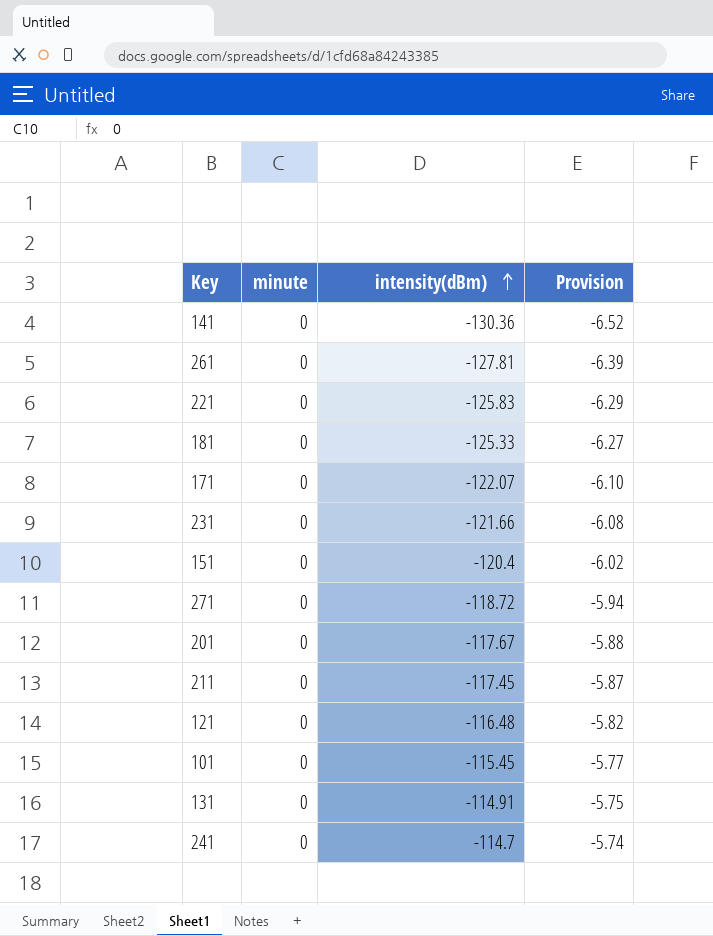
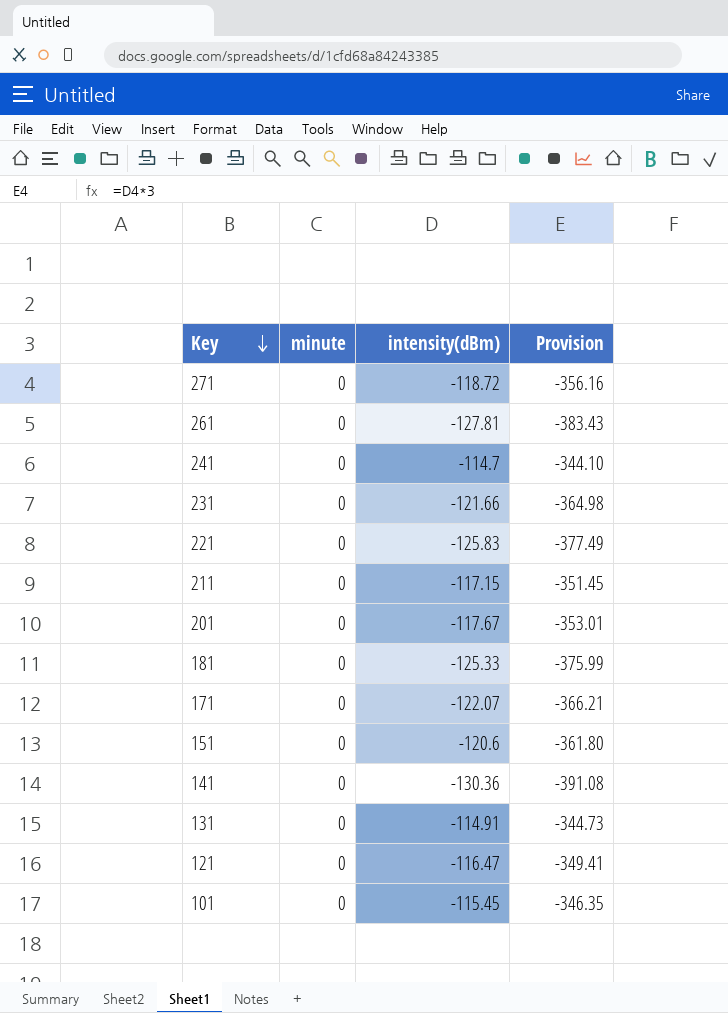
row order: intensity(dBm) ascending -> Key descending
column Provision | formula: [intensity(dBm)] * 0.05 -> [intensity(dBm)] * 3
211 | intensity(dBm): -117.45 -> -117.15
151 | intensity(dBm): -120.4 -> -120.6
121 | intensity(dBm): -116.48 -> -116.47

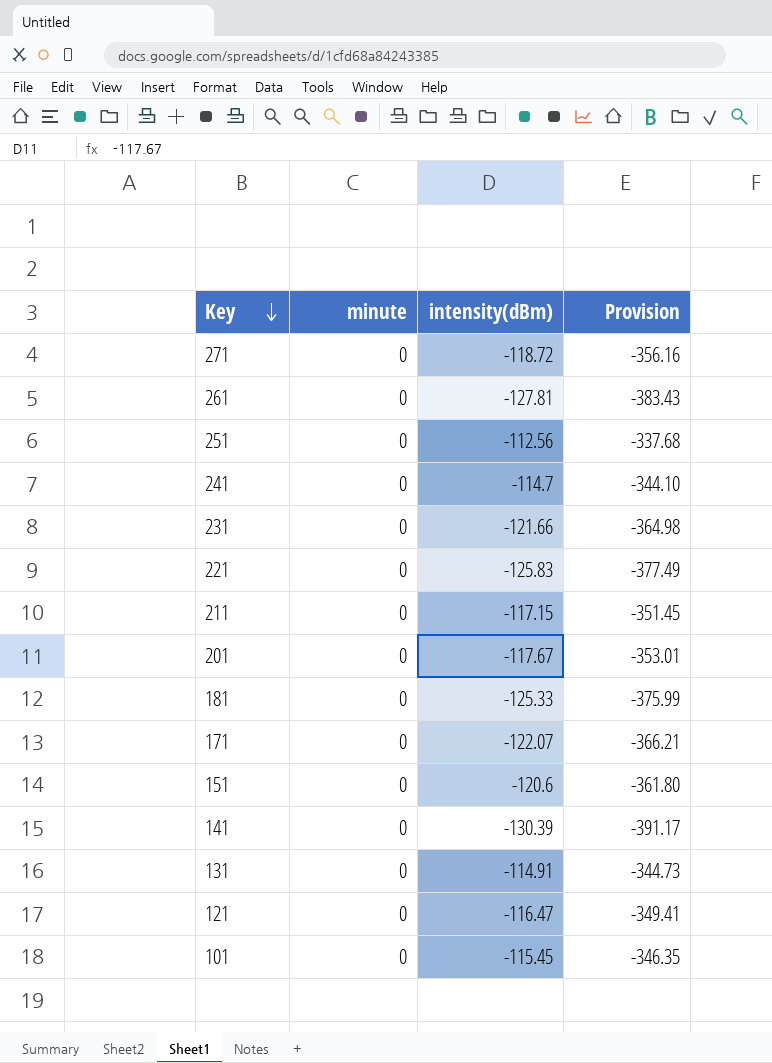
row 251: none -> 0 | -112.56 | -337.68
141 | intensity(dBm): -130.36 -> -130.39
141 | Provision: -391.08 -> -391.17

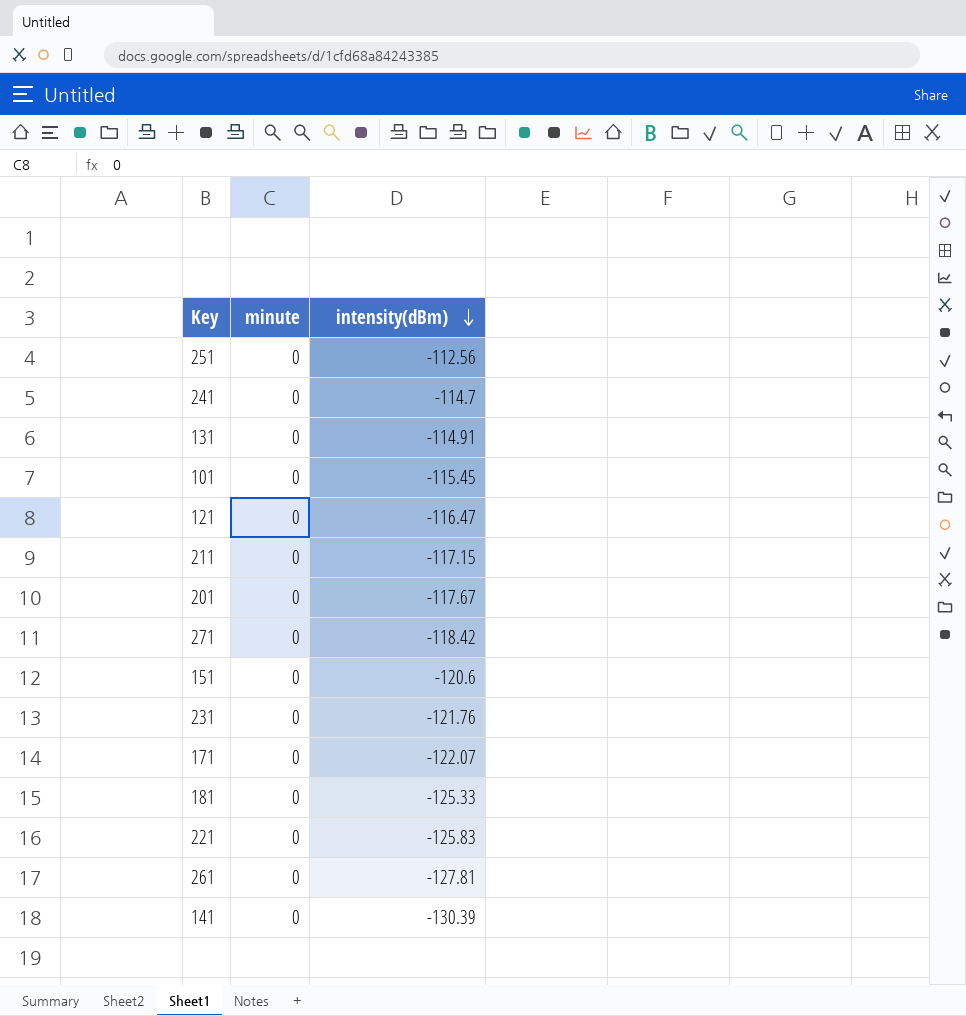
row order: Key descending -> intensity(dBm) descending
column Provision | formula: [intensity(dBm)] * 3 -> none
271 | intensity(dBm): -118.72 -> -118.42
231 | intensity(dBm): -121.66 -> -121.76

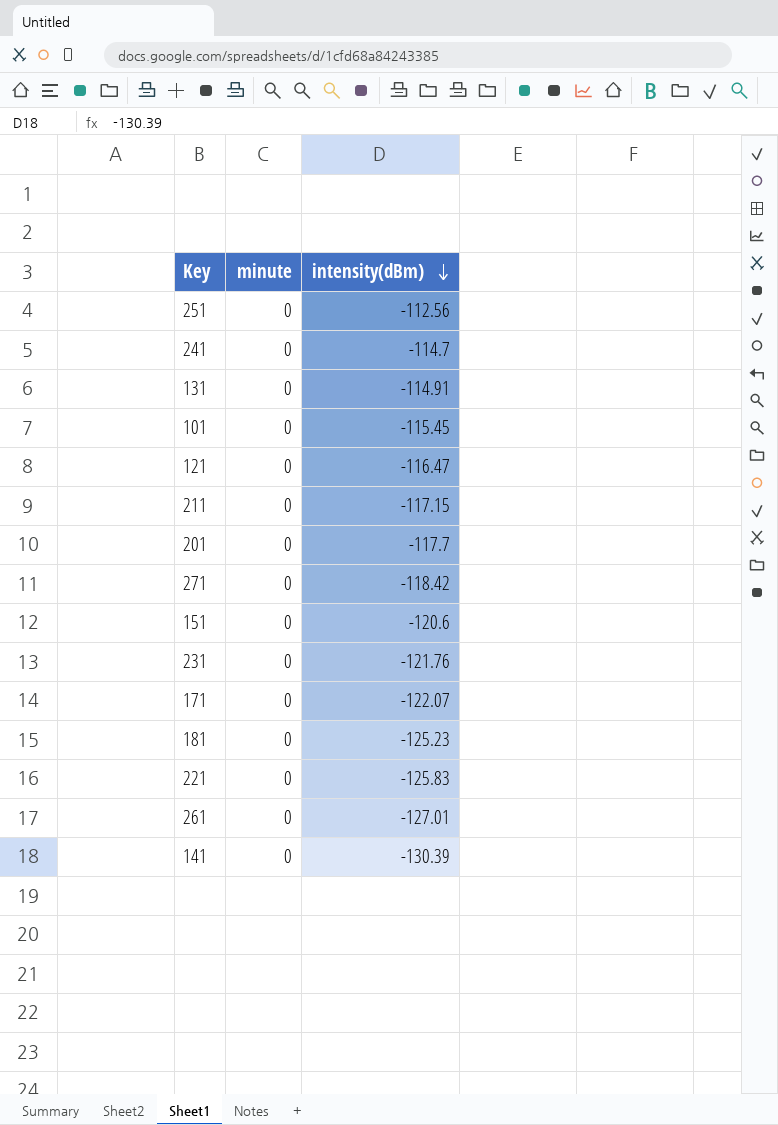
201 | intensity(dBm): -117.67 -> -117.7
181 | intensity(dBm): -125.33 -> -125.23
261 | intensity(dBm): -127.81 -> -127.01

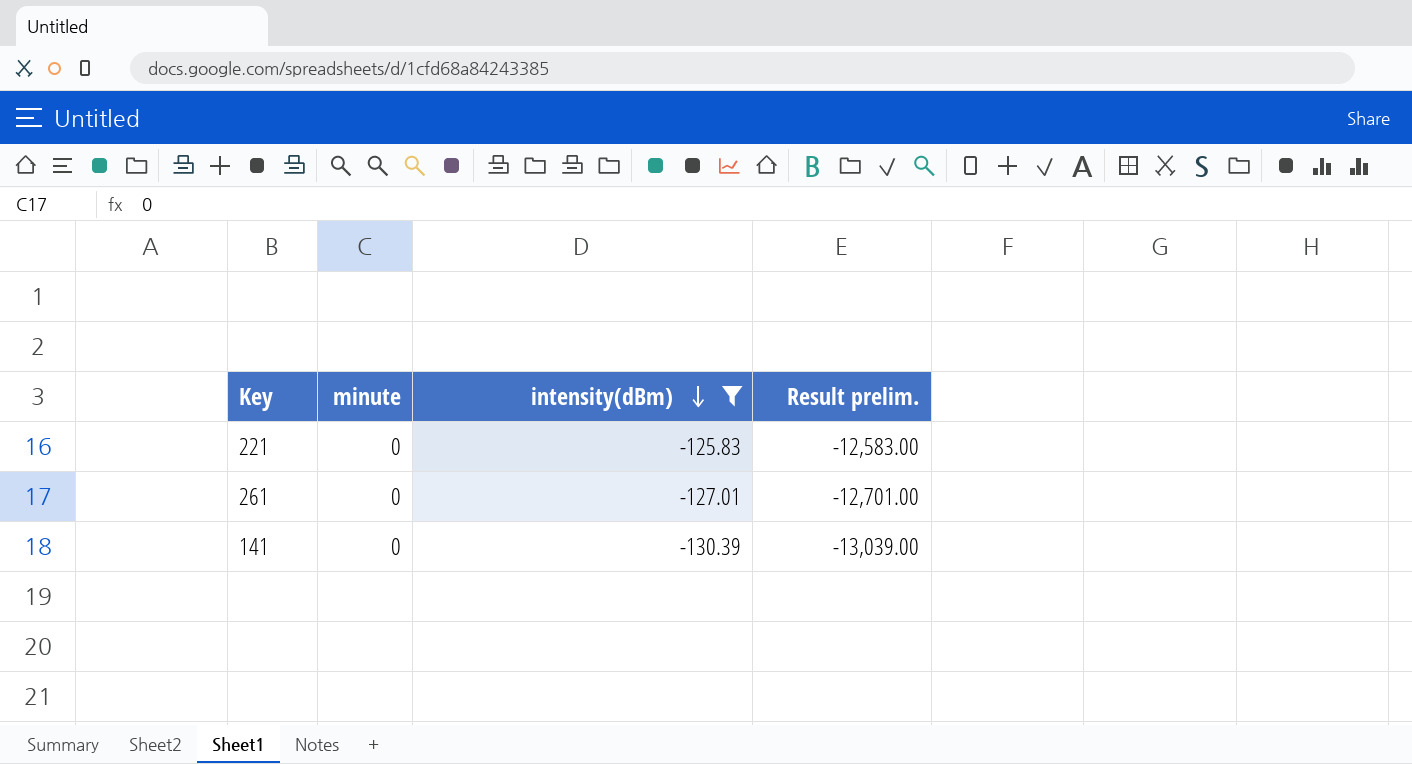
filter: none -> intensity(dBm) <= -125.83
column Result prelim. | formula: none -> [intensity(dBm)] * 100

